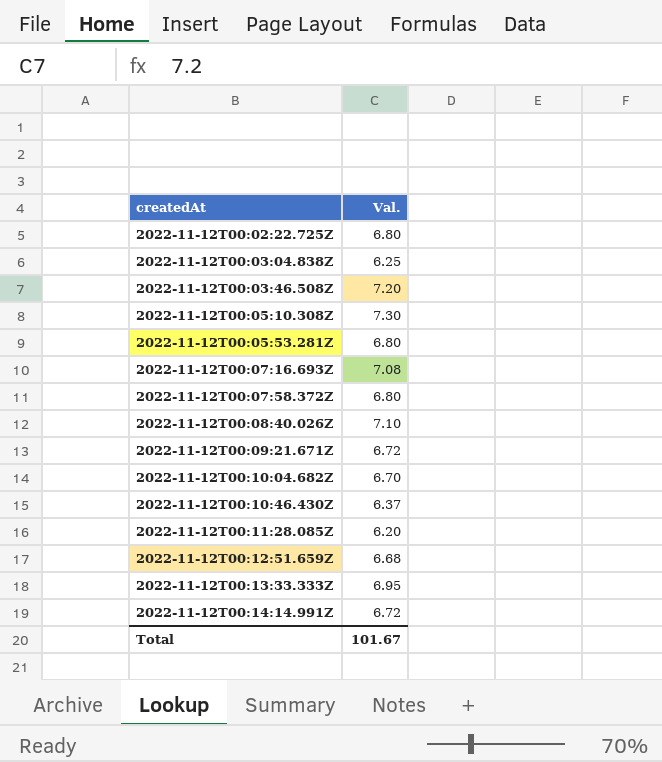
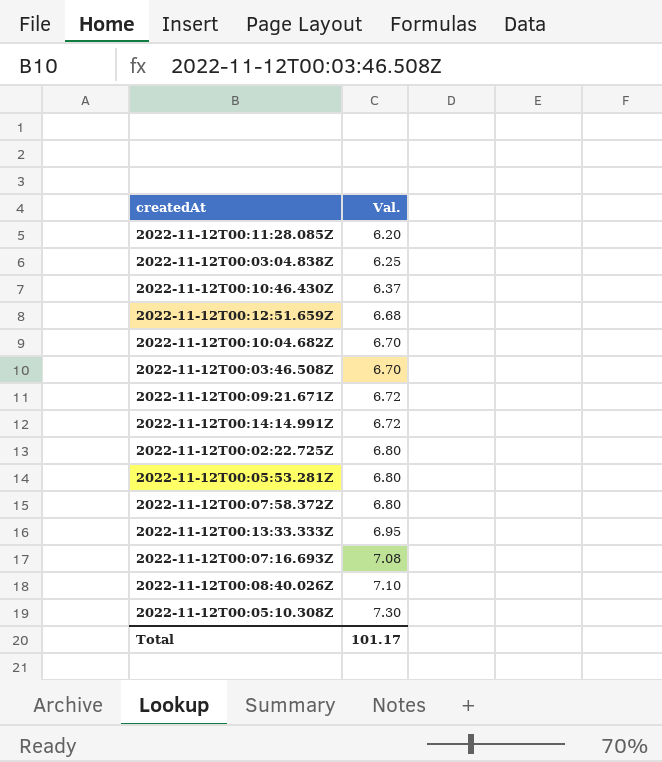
row order: createdAt ascending -> Val. ascending
2022-11-12T00:03:46.508Z | Val.: 7.20 -> 6.70
Total | Val.: 101.67 -> 101.17

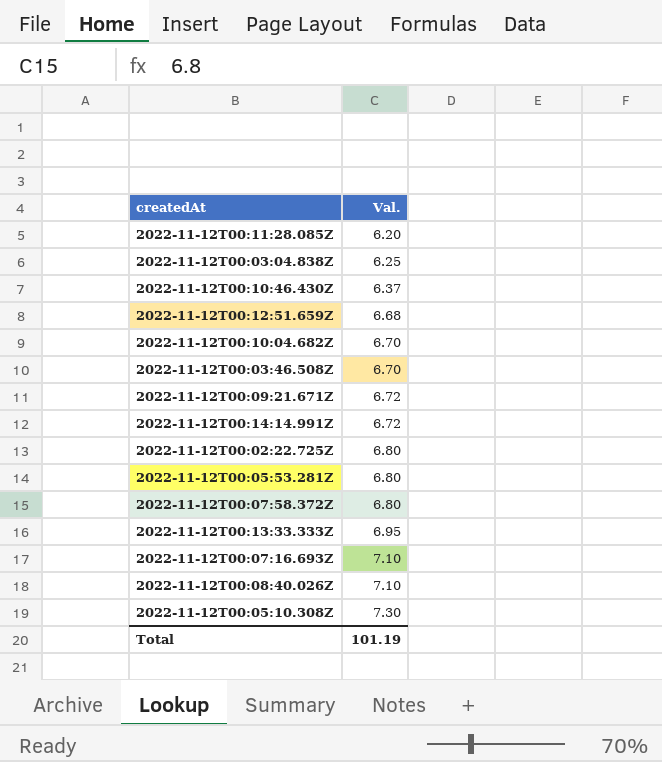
2022-11-12T00:07:16.693Z | Val.: 7.08 -> 7.10
Total | Val.: 101.17 -> 101.19

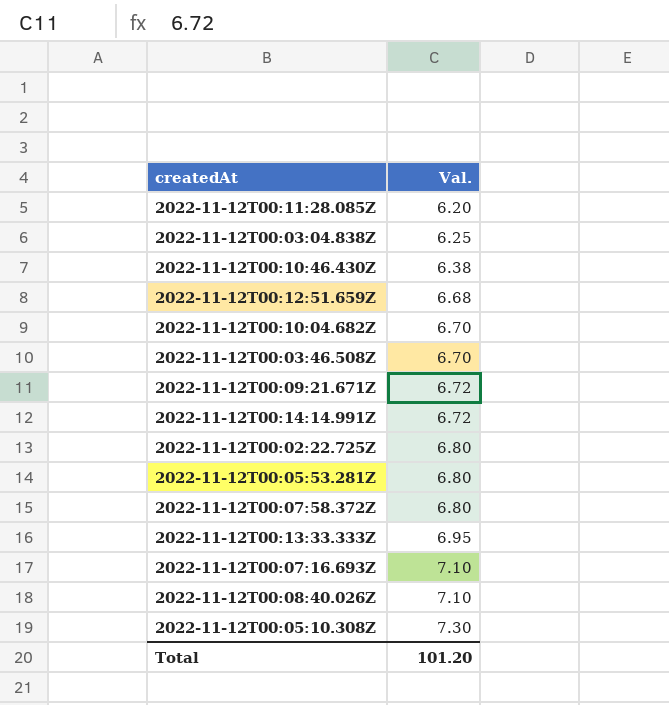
2022-11-12T00:10:46.430Z | Val.: 6.37 -> 6.38
Total | Val.: 101.19 -> 101.20

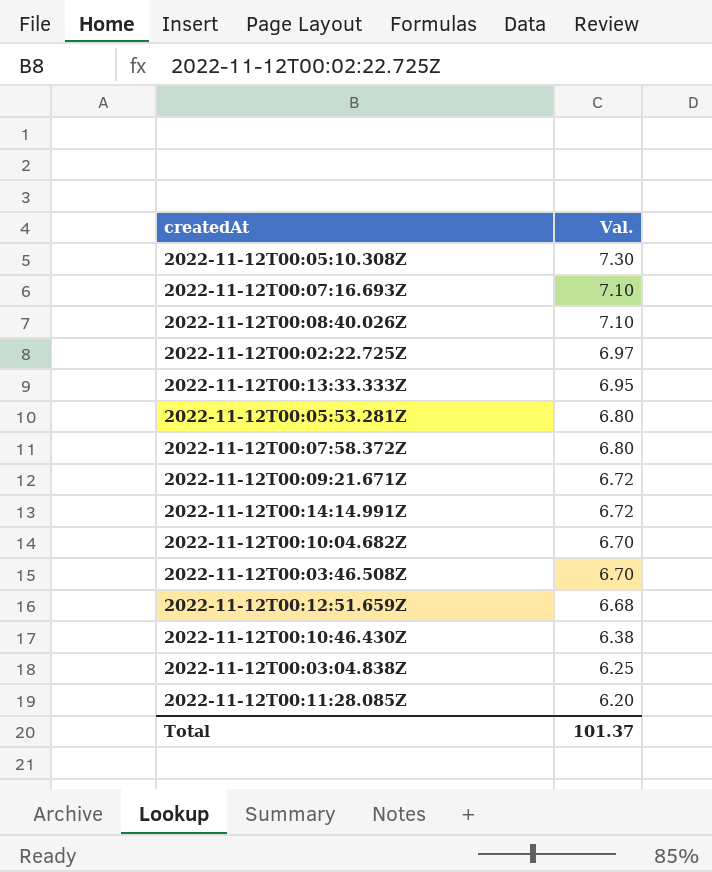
row order: Val. ascending -> Val. descending
2022-11-12T00:02:22.725Z | Val.: 6.80 -> 6.97
Total | Val.: 101.20 -> 101.37

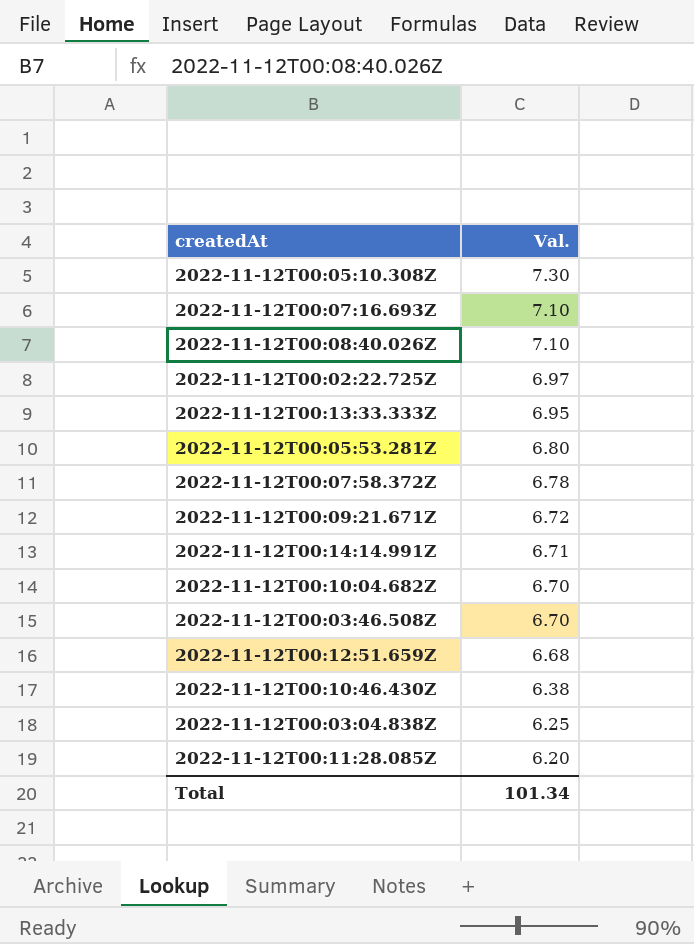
2022-11-12T00:07:58.372Z | Val.: 6.80 -> 6.78
2022-11-12T00:14:14.991Z | Val.: 6.72 -> 6.71
Total | Val.: 101.37 -> 101.34

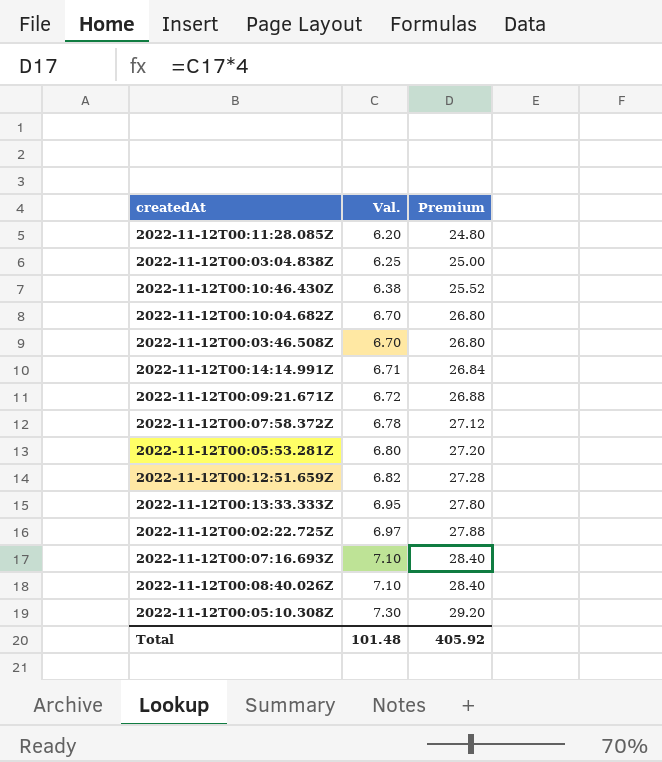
row order: Val. descending -> Val. ascending
column Premium | formula: none -> [Val.] * 4
2022-11-12T00:12:51.659Z | Val.: 6.68 -> 6.82
Total | Val.: 101.34 -> 101.48

